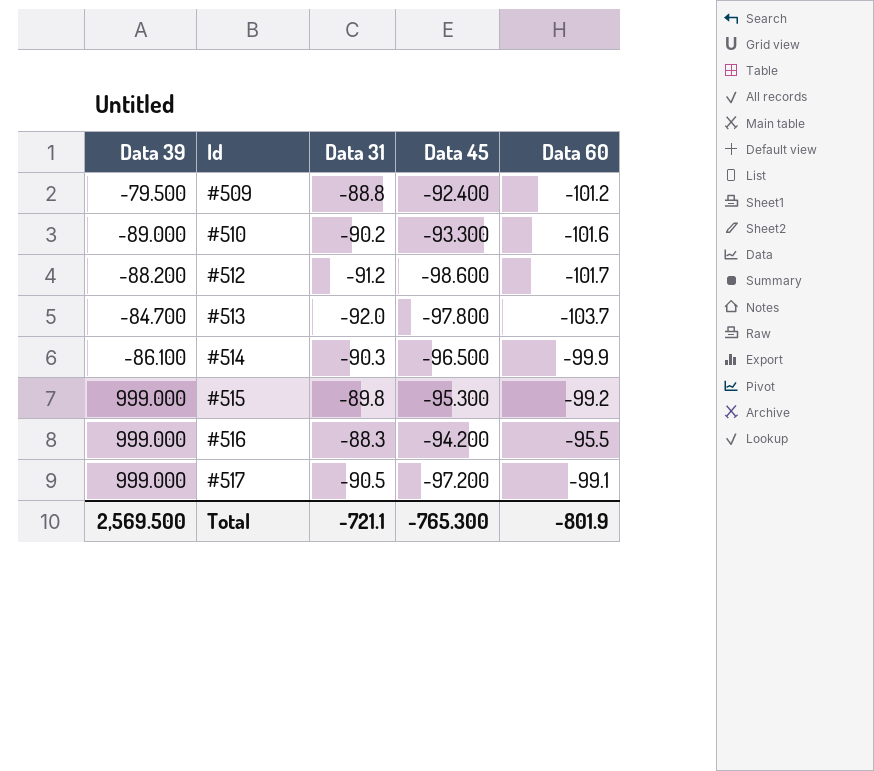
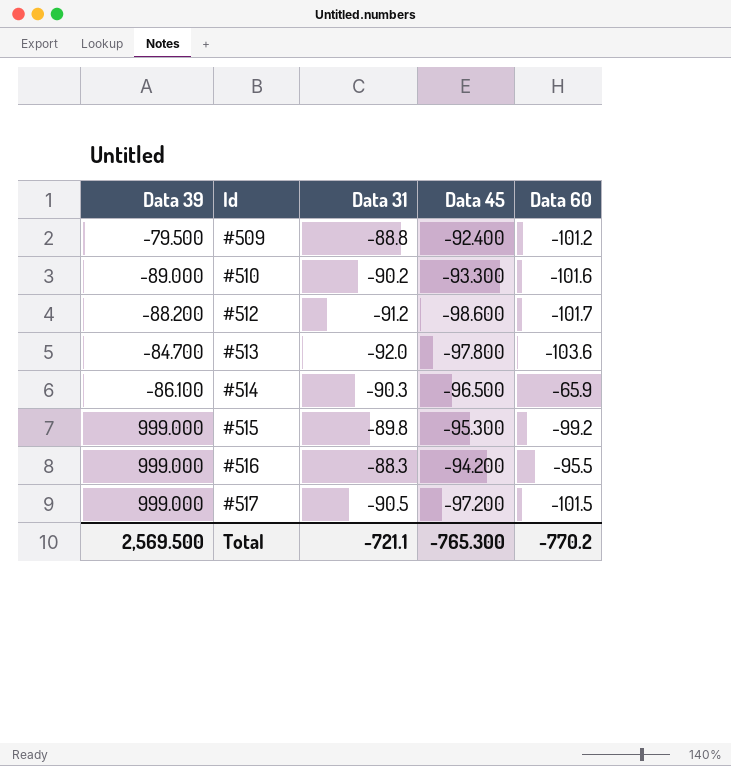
#513 | Data 60: -103.7 -> -103.6
#514 | Data 60: -99.9 -> -65.9
#517 | Data 60: -99.1 -> -101.5
Total | Data 60: -801.9 -> -770.2

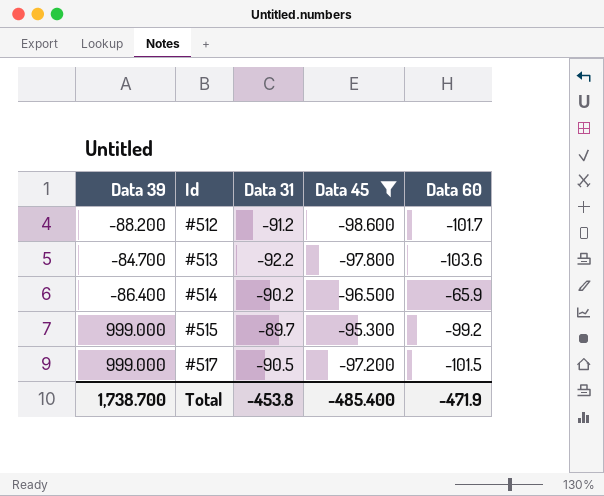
filter: none -> Data 45 <= -95.300
#513 | Data 31: -92.0 -> -92.2
#514 | Data 39: -86.100 -> -86.400
#514 | Data 31: -90.3 -> -90.2
#515 | Data 31: -89.8 -> -89.7
Total | Data 39: 2,569.500 -> 1,738.700
Total | Data 31: -721.1 -> -453.8
Total | Data 45: -765.300 -> -485.400
Total | Data 60: -770.2 -> -471.9

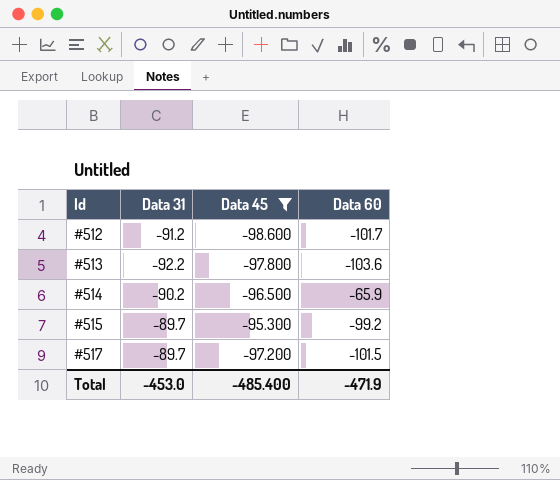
column Data 39 | position: 1 -> none
#517 | Data 31: -90.5 -> -89.7
Total | Data 31: -453.8 -> -453.0

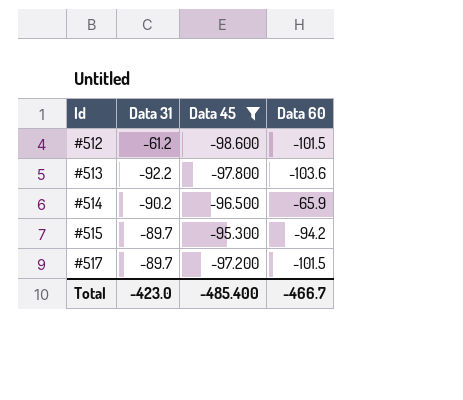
#512 | Data 31: -91.2 -> -61.2
#512 | Data 60: -101.7 -> -101.5
#515 | Data 60: -99.2 -> -94.2
Total | Data 31: -453.0 -> -423.0
Total | Data 60: -471.9 -> -466.7

